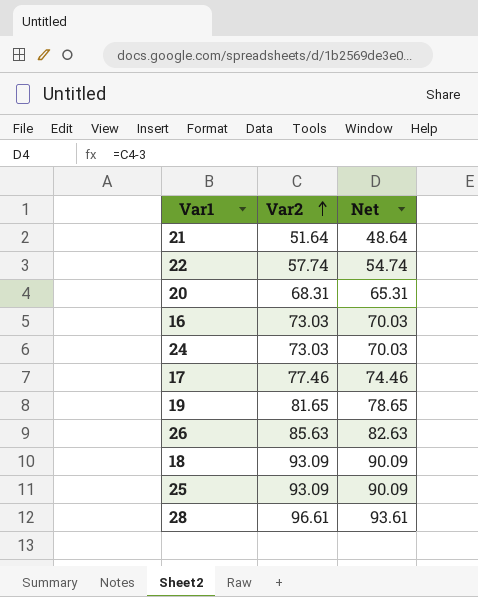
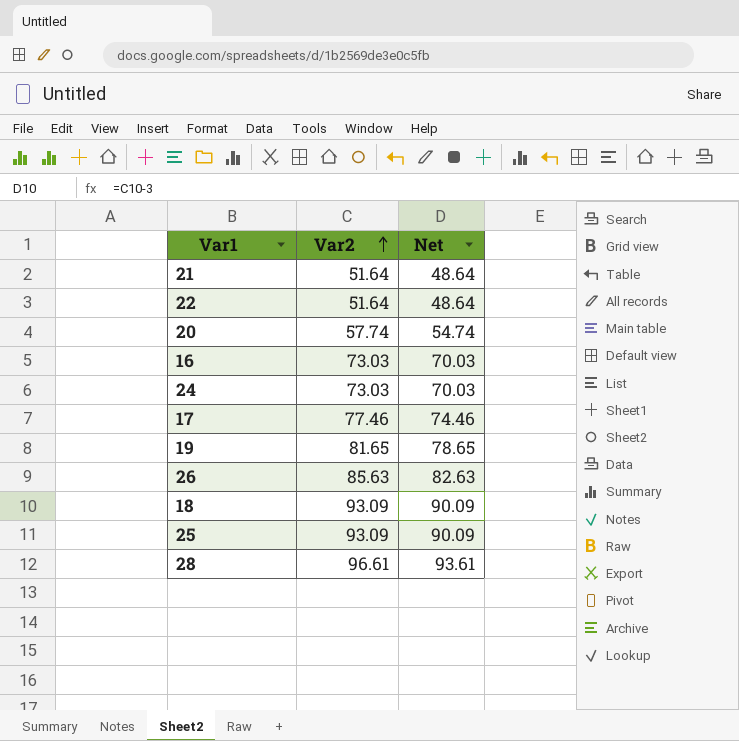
22 | Var2: 57.74 -> 51.64
22 | Net: 54.74 -> 48.64
20 | Var2: 68.31 -> 57.74
20 | Net: 65.31 -> 54.74

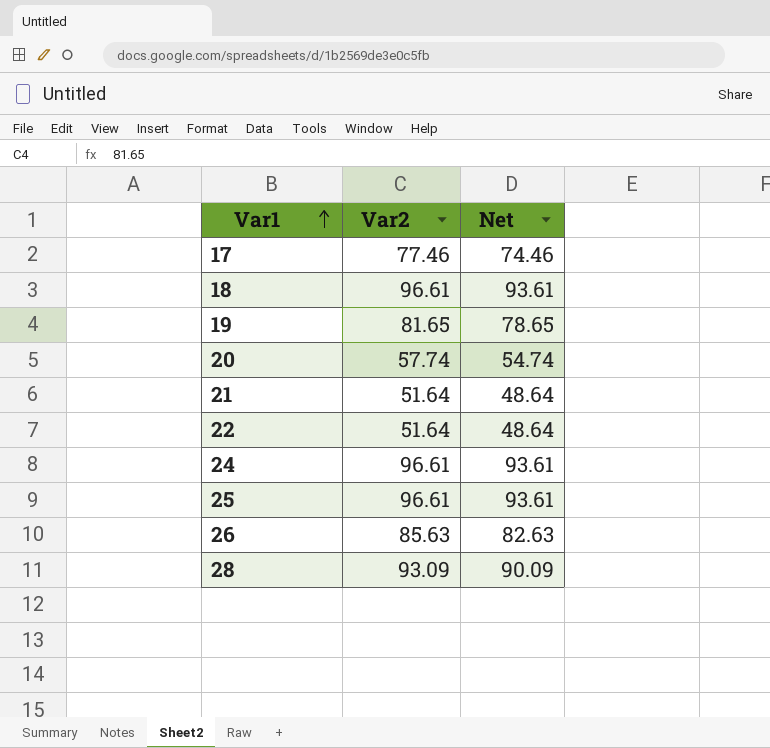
row order: Var2 ascending -> Var1 ascending
row 16: 73.03 | 70.03 -> none
18 | Var2: 93.09 -> 96.61
18 | Net: 90.09 -> 93.61
24 | Var2: 73.03 -> 96.61
24 | Net: 70.03 -> 93.61
25 | Var2: 93.09 -> 96.61
25 | Net: 90.09 -> 93.61
28 | Var2: 96.61 -> 93.09
28 | Net: 93.61 -> 90.09

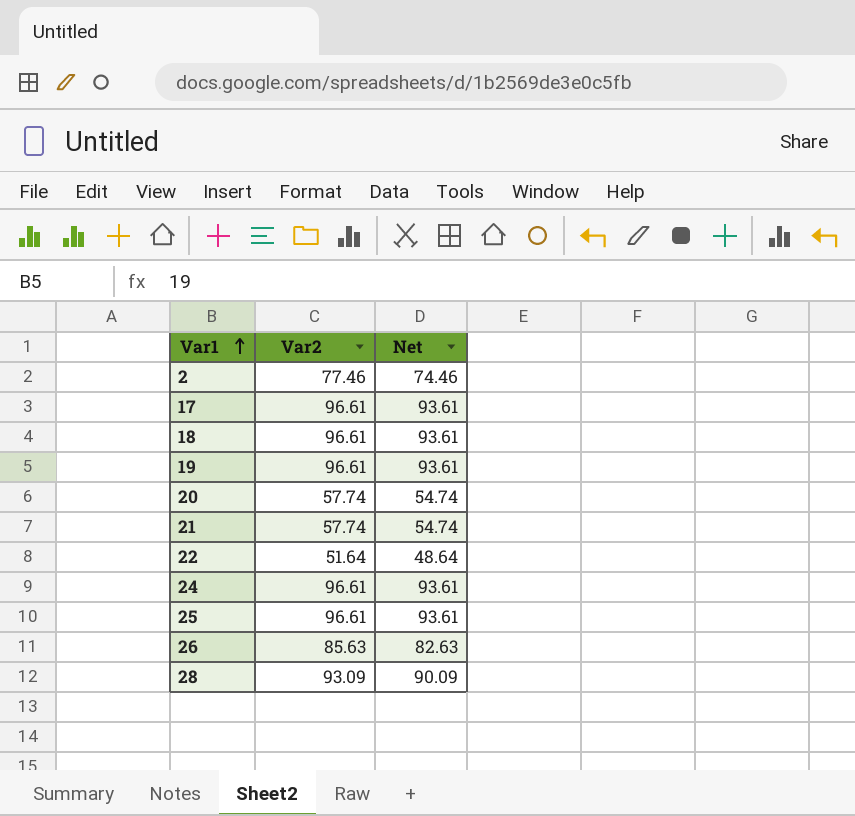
row 2: none -> 77.46 | 74.46
17 | Var2: 77.46 -> 96.61
17 | Net: 74.46 -> 93.61
19 | Var2: 81.65 -> 96.61
19 | Net: 78.65 -> 93.61
21 | Var2: 51.64 -> 57.74
21 | Net: 48.64 -> 54.74

